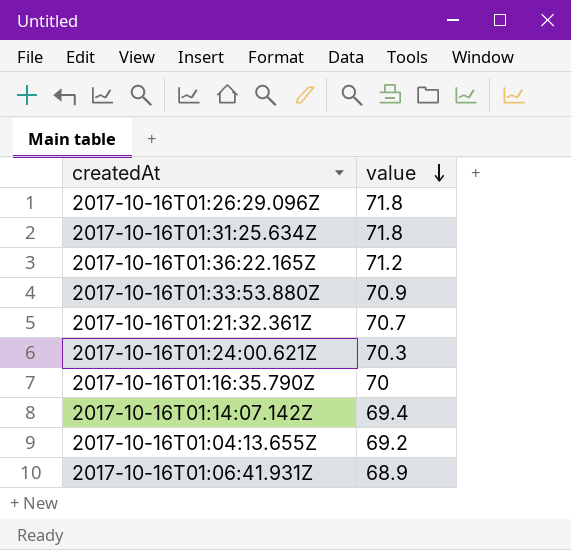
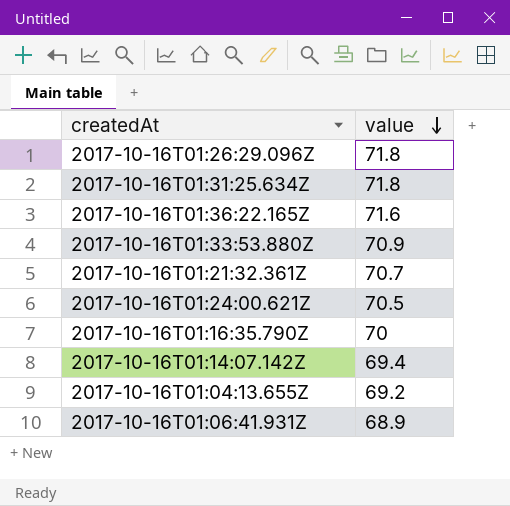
2017-10-16T01:36:22.165Z | value: 71.2 -> 71.6
2017-10-16T01:24:00.621Z | value: 70.3 -> 70.5

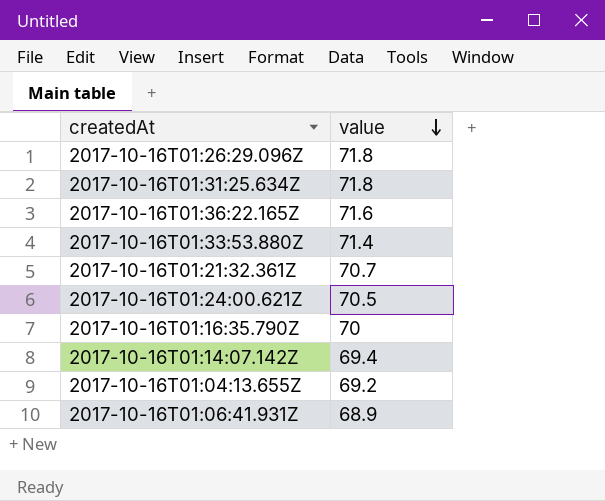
2017-10-16T01:33:53.880Z | value: 70.9 -> 71.4

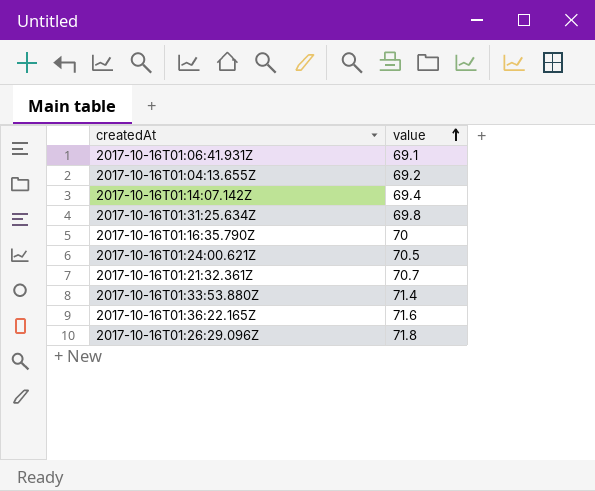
row order: value descending -> value ascending
2017-10-16T01:06:41.931Z | value: 68.9 -> 69.1
2017-10-16T01:31:25.634Z | value: 71.8 -> 69.8

